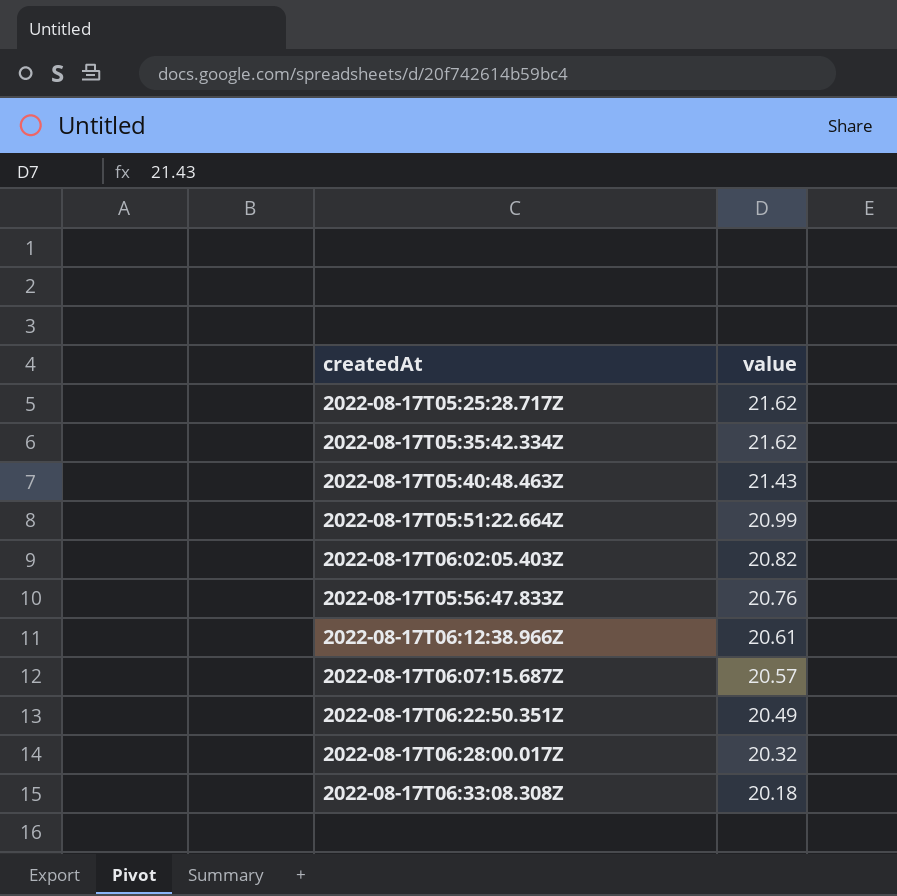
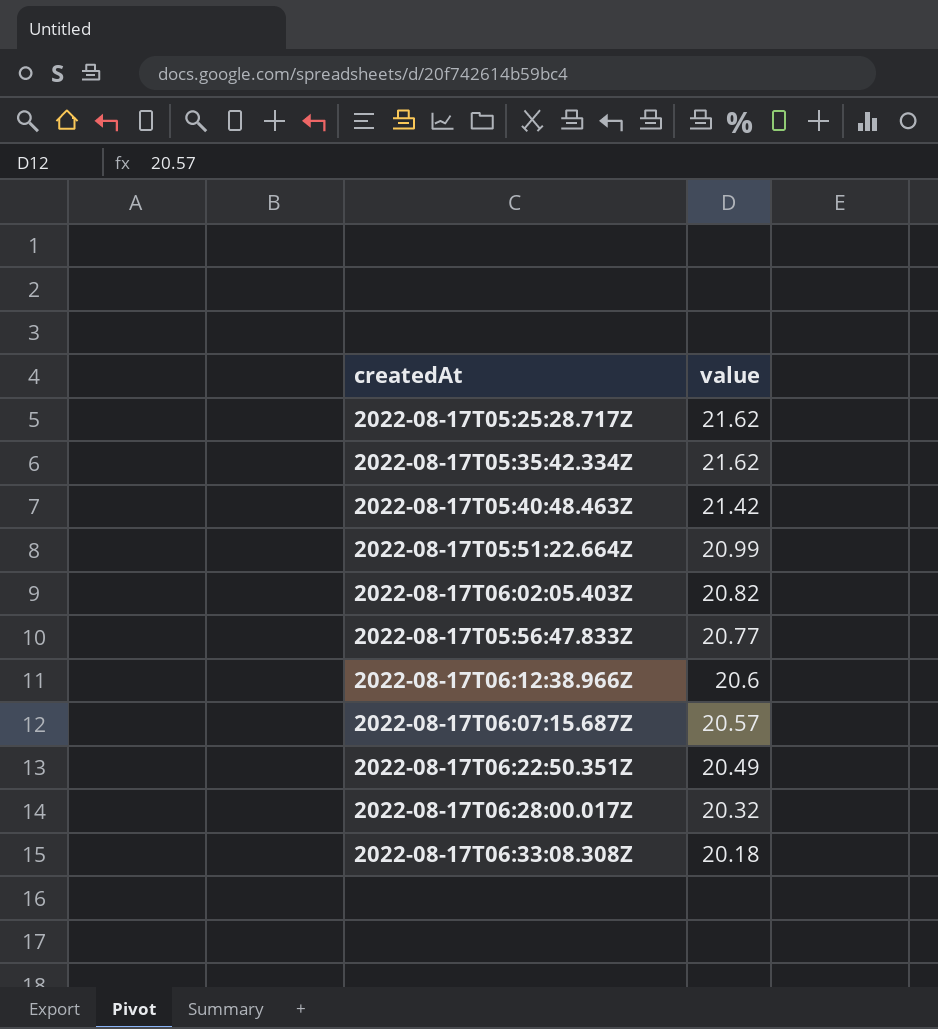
2022-08-17T05:40:48.463Z | value: 21.43 -> 21.42
2022-08-17T05:56:47.833Z | value: 20.76 -> 20.77
2022-08-17T06:12:38.966Z | value: 20.61 -> 20.6

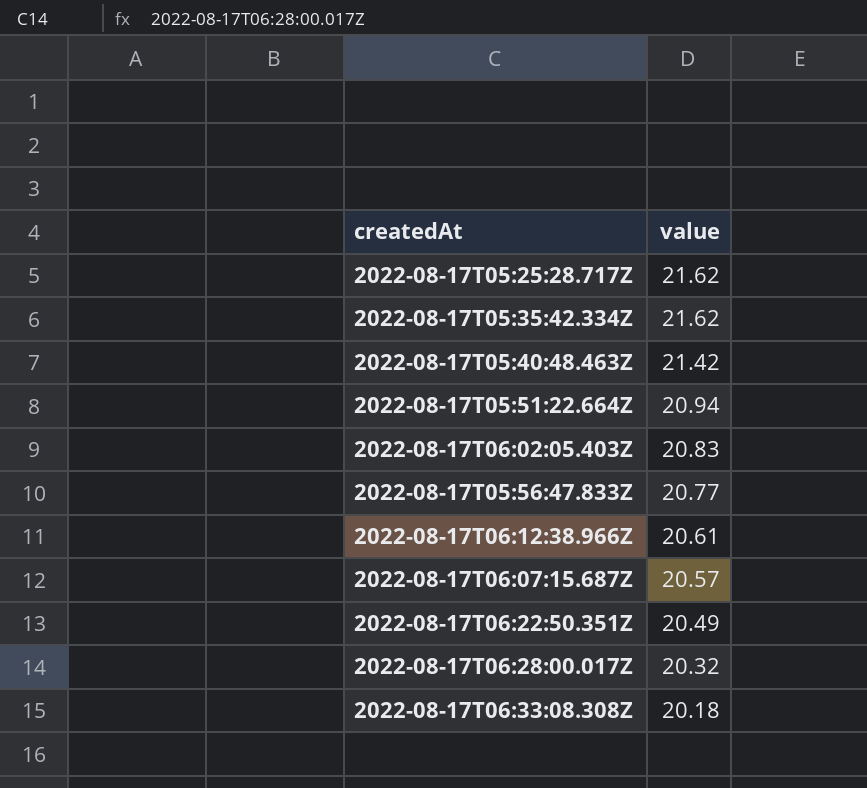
2022-08-17T05:51:22.664Z | value: 20.99 -> 20.94
2022-08-17T06:02:05.403Z | value: 20.82 -> 20.83
2022-08-17T06:12:38.966Z | value: 20.6 -> 20.61

